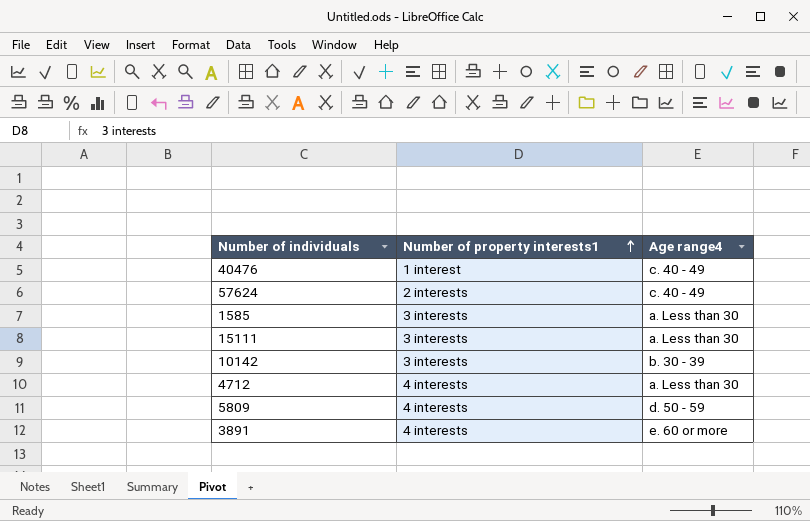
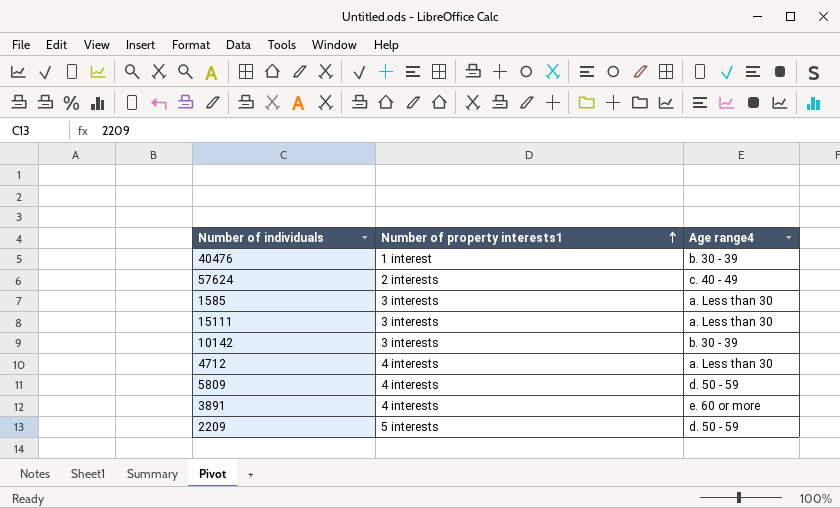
40476 | Age range4: c. 40 - 49 -> b. 30 - 39
row 2209: none -> 5 interests | d. 50 - 59

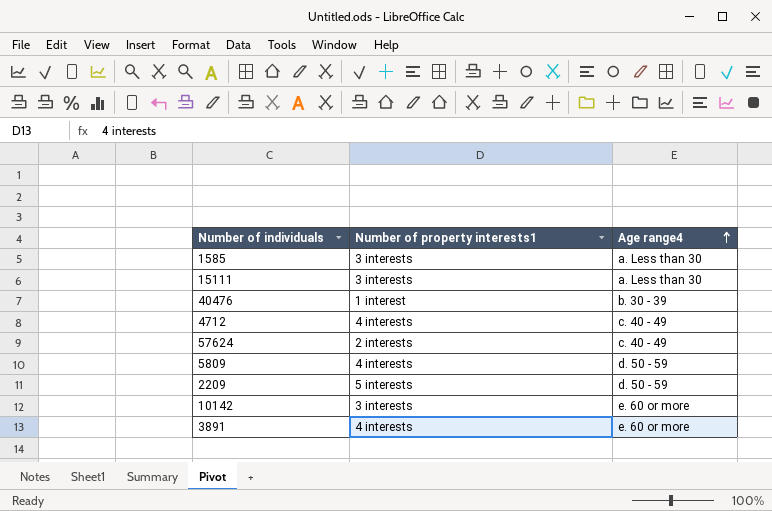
row order: Number of property interests1 ascending -> Age range4 ascending
4712 | Age range4: a. Less than 30 -> c. 40 - 49
10142 | Age range4: b. 30 - 39 -> e. 60 or more

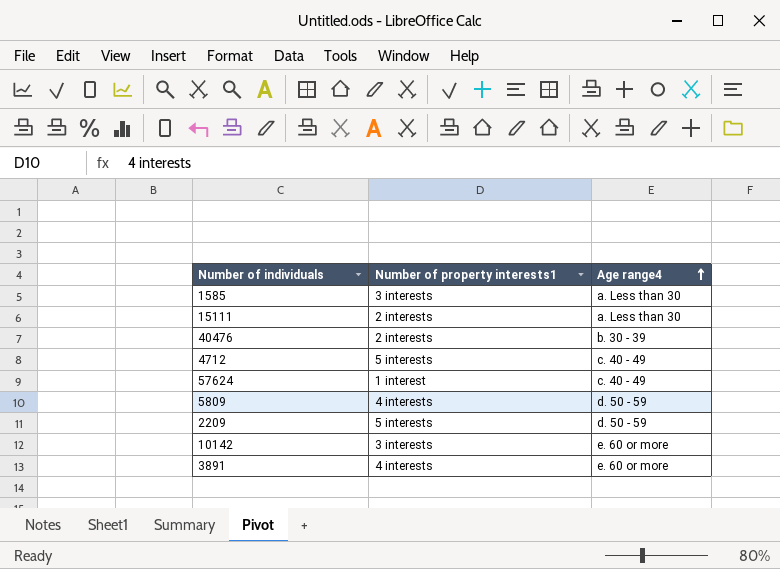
15111 | Number of property interests1: 3 interests -> 2 interests
40476 | Number of property interests1: 1 interest -> 2 interests
4712 | Number of property interests1: 4 interests -> 5 interests
57624 | Number of property interests1: 2 interests -> 1 interest

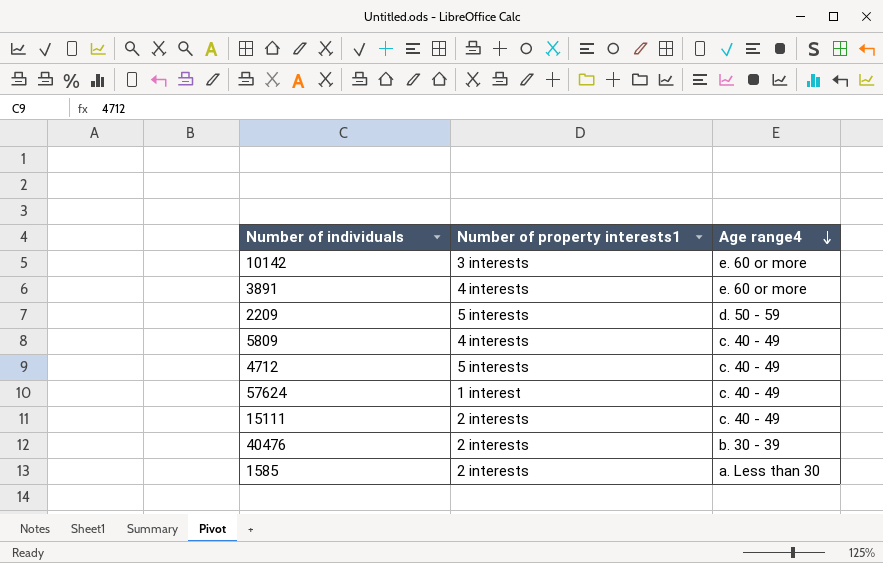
row order: Age range4 ascending -> Age range4 descending
5809 | Age range4: d. 50 - 59 -> c. 40 - 49
15111 | Age range4: a. Less than 30 -> c. 40 - 49
1585 | Number of property interests1: 3 interests -> 2 interests

